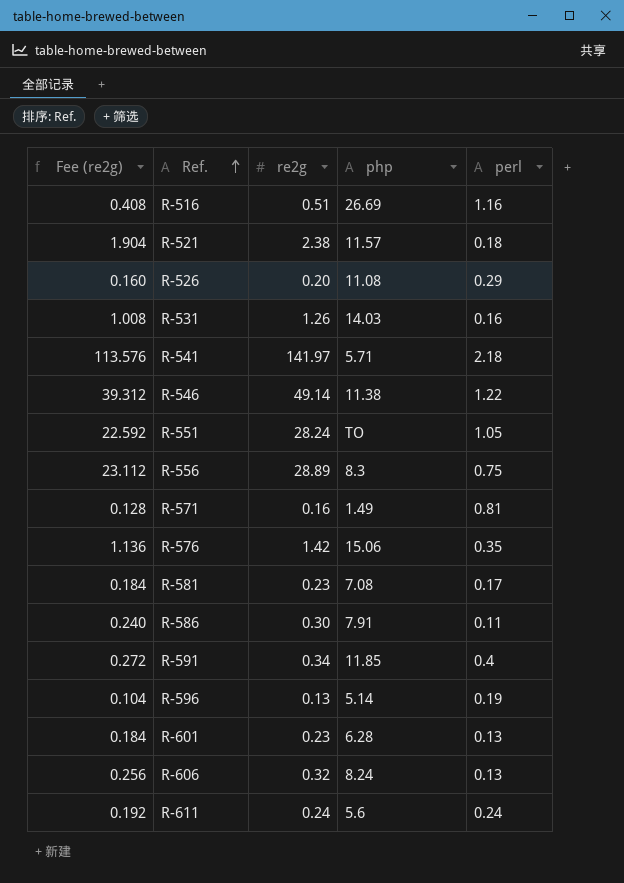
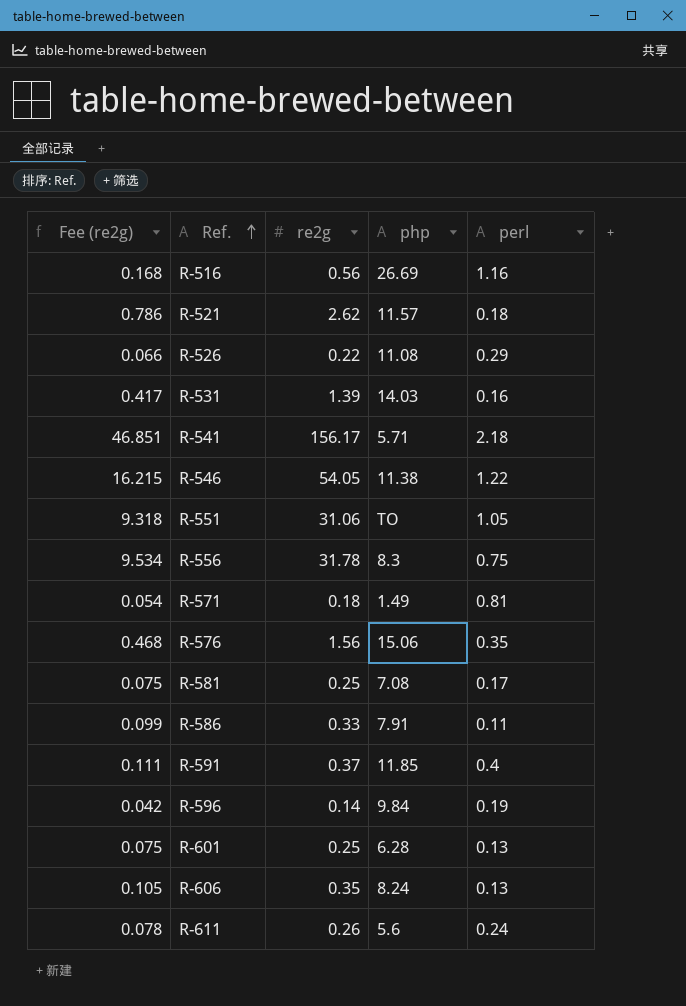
column Fee (re2g) | formula: [re2g] * 0.8 -> [re2g] * 0.3
R-516 | re2g: 0.51 -> 0.56
R-521 | re2g: 2.38 -> 2.62
R-526 | re2g: 0.20 -> 0.22
R-531 | re2g: 1.26 -> 1.39
R-541 | re2g: 141.97 -> 156.17
R-546 | re2g: 49.14 -> 54.05
R-551 | re2g: 28.24 -> 31.06
R-556 | re2g: 28.89 -> 31.78
R-571 | re2g: 0.16 -> 0.18
R-576 | re2g: 1.42 -> 1.56
R-581 | re2g: 0.23 -> 0.25
R-586 | re2g: 0.30 -> 0.33
R-591 | re2g: 0.34 -> 0.37
R-596 | re2g: 0.13 -> 0.14
R-596 | php: 5.14 -> 9.84
R-601 | re2g: 0.23 -> 0.25
R-606 | re2g: 0.32 -> 0.35
R-611 | re2g: 0.24 -> 0.26

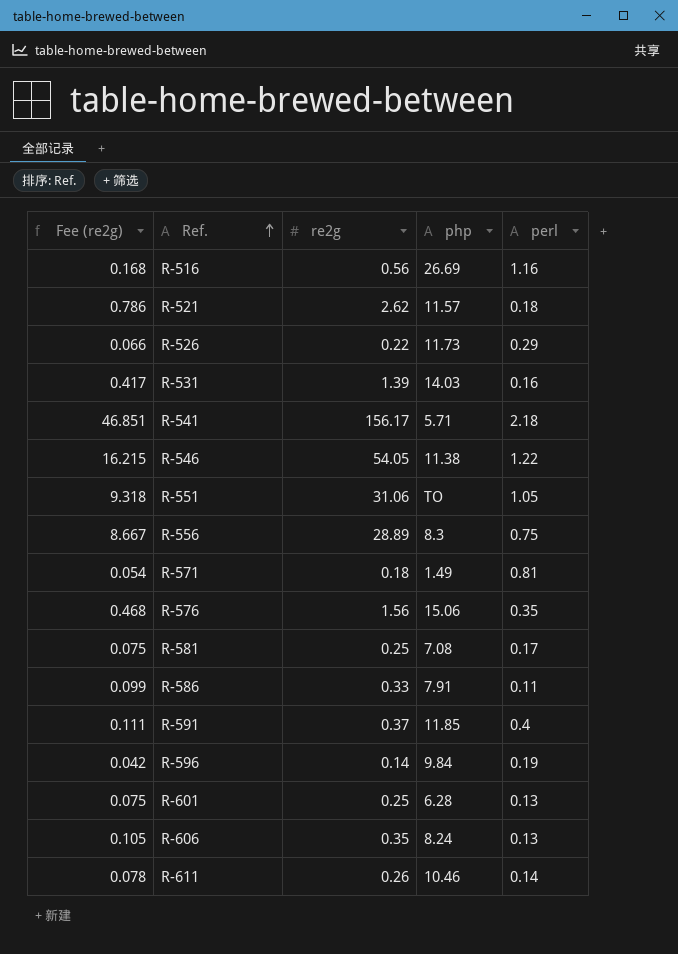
R-526 | php: 11.08 -> 11.73
R-556 | Fee (re2g): 9.534 -> 8.667
R-556 | re2g: 31.78 -> 28.89
R-611 | php: 5.6 -> 10.46
R-611 | perl: 0.24 -> 0.14

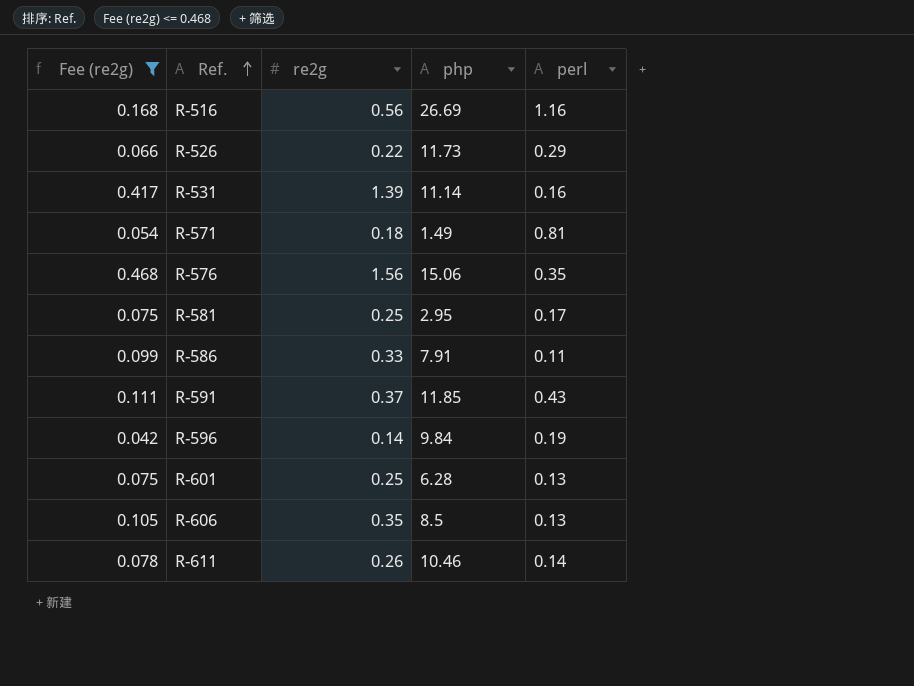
filter: none -> Fee (re2g) <= 0.468
R-531 | php: 14.03 -> 11.14
R-581 | php: 7.08 -> 2.95
R-591 | perl: 0.4 -> 0.43
R-606 | php: 8.24 -> 8.5

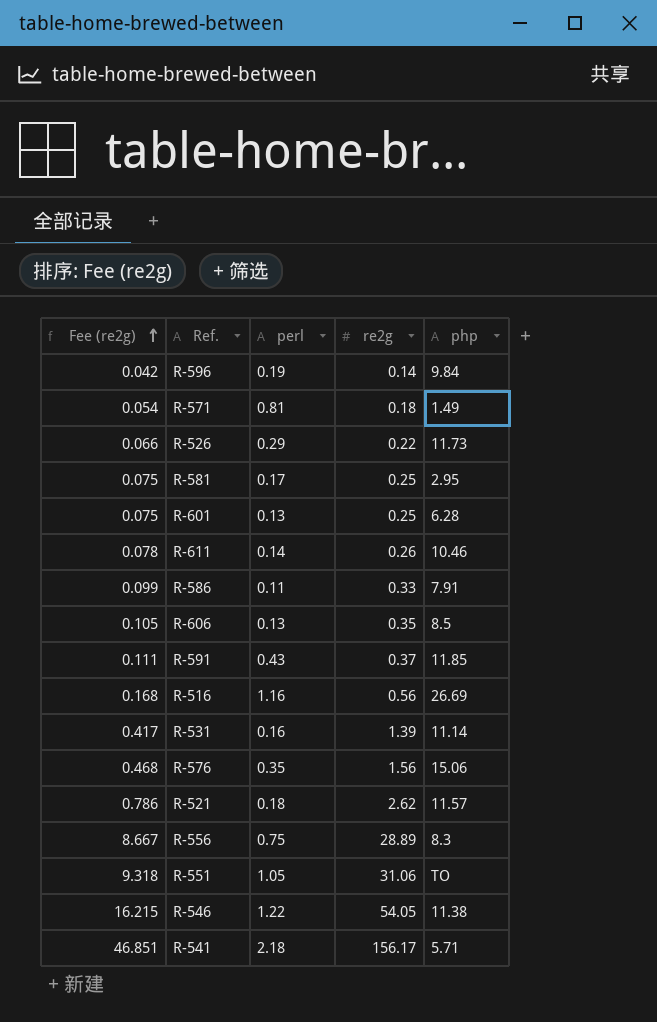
filter: Fee (re2g) <= 0.468 -> none
row order: Ref. ascending -> Fee (re2g) ascending
column perl | position: 5 -> 3

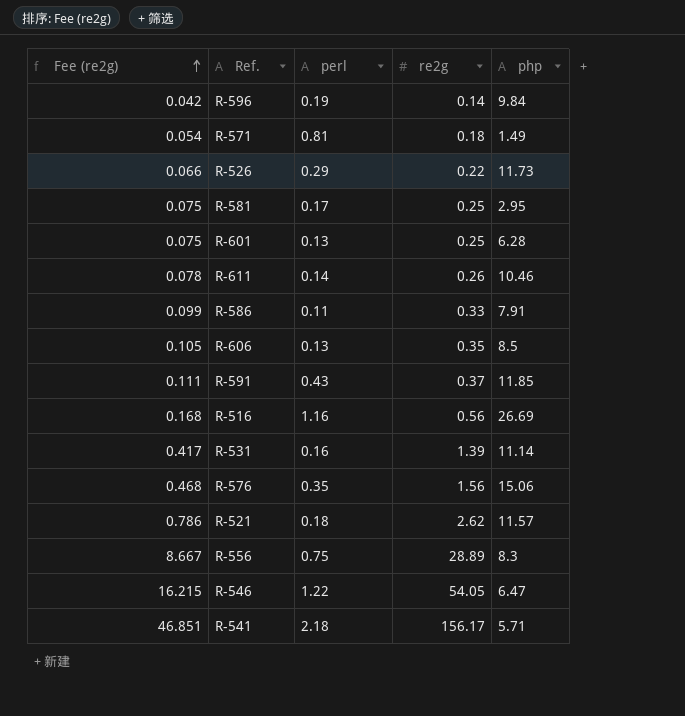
row R-551: 9.318 | 1.05 | 31.06 | TO -> none
R-546 | php: 11.38 -> 6.47

